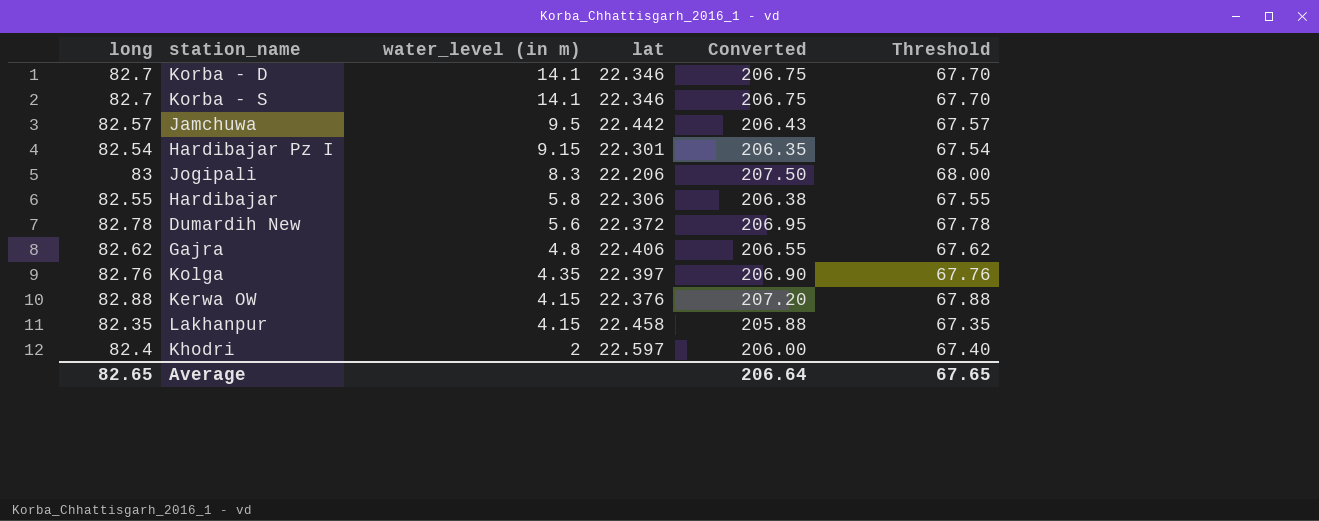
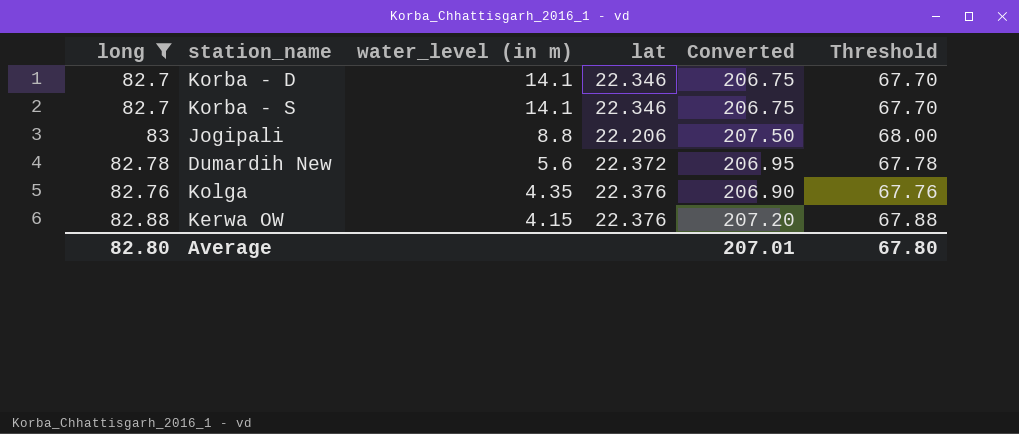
filter: none -> long >= 82.7
Jogipali | water_level (in m): 8.3 -> 8.8
Kolga | lat: 22.397 -> 22.376
Average | long: 82.65 -> 82.80
Average | Converted: 206.64 -> 207.01
Average | Threshold: 67.65 -> 67.80

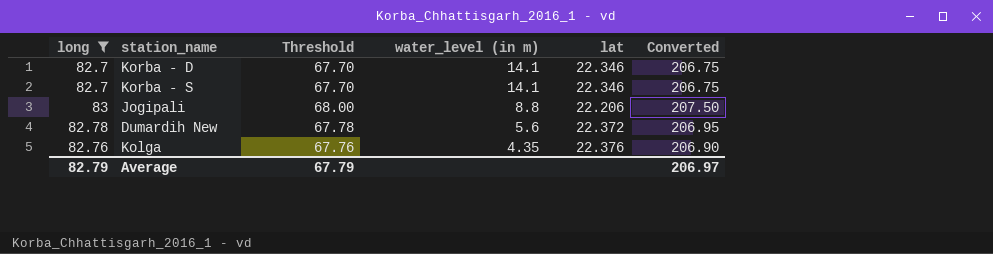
column Threshold | position: 6 -> 3
row Kerwa OW: 82.88 | 4.15 | 22.376 | 207.20 | 67.88 -> none
Average | long: 82.80 -> 82.79
Average | Threshold: 67.80 -> 67.79
Average | Converted: 207.01 -> 206.97

